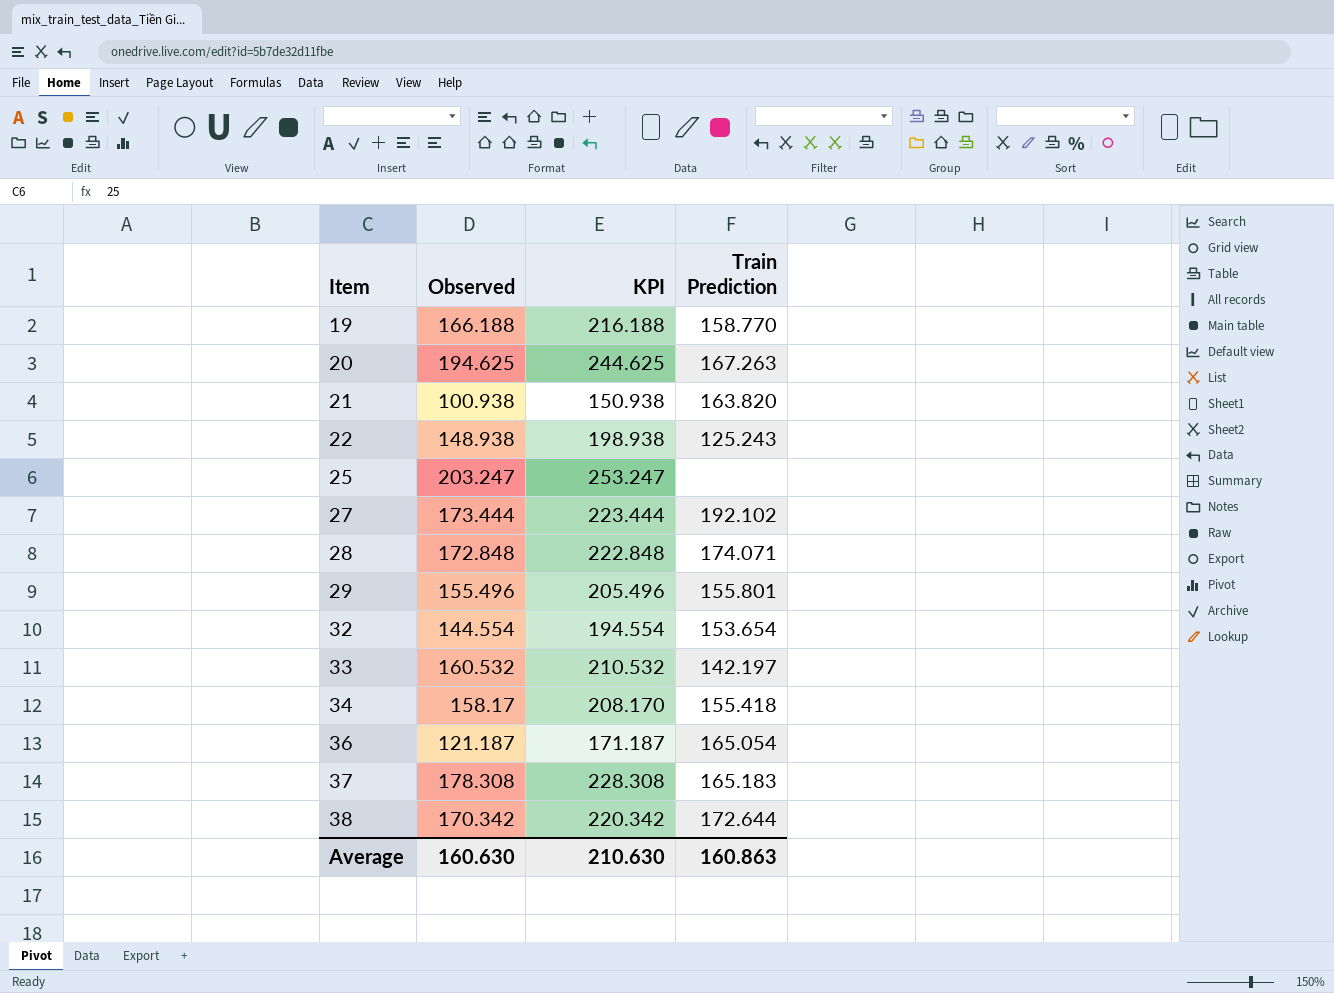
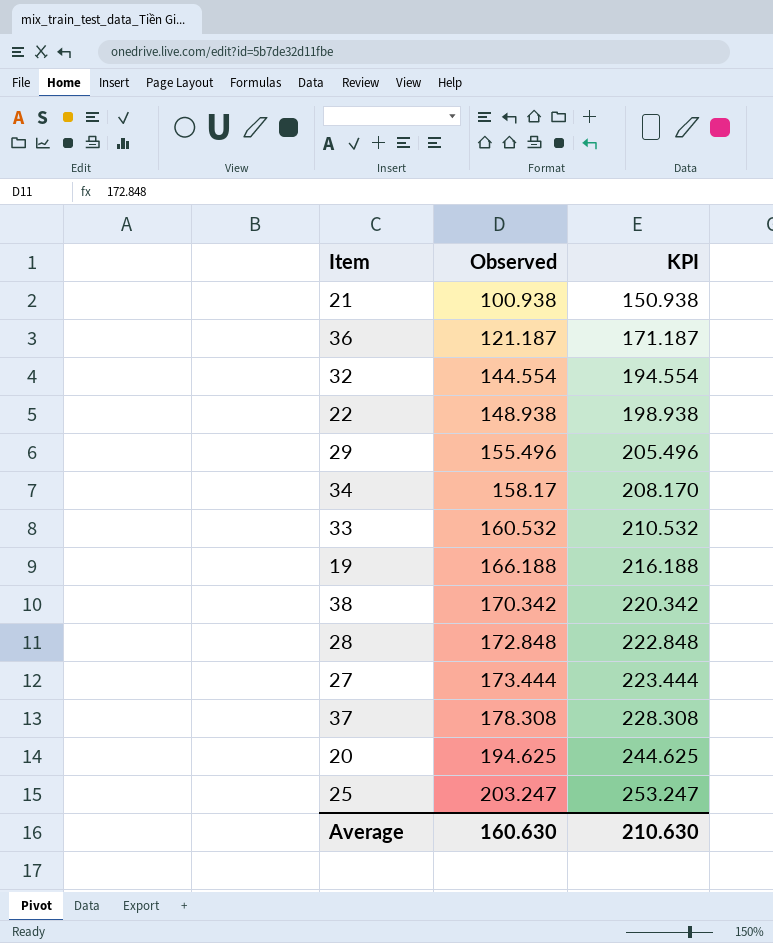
row order: Item ascending -> Observed ascending
column Train Prediction | position: 4 -> none

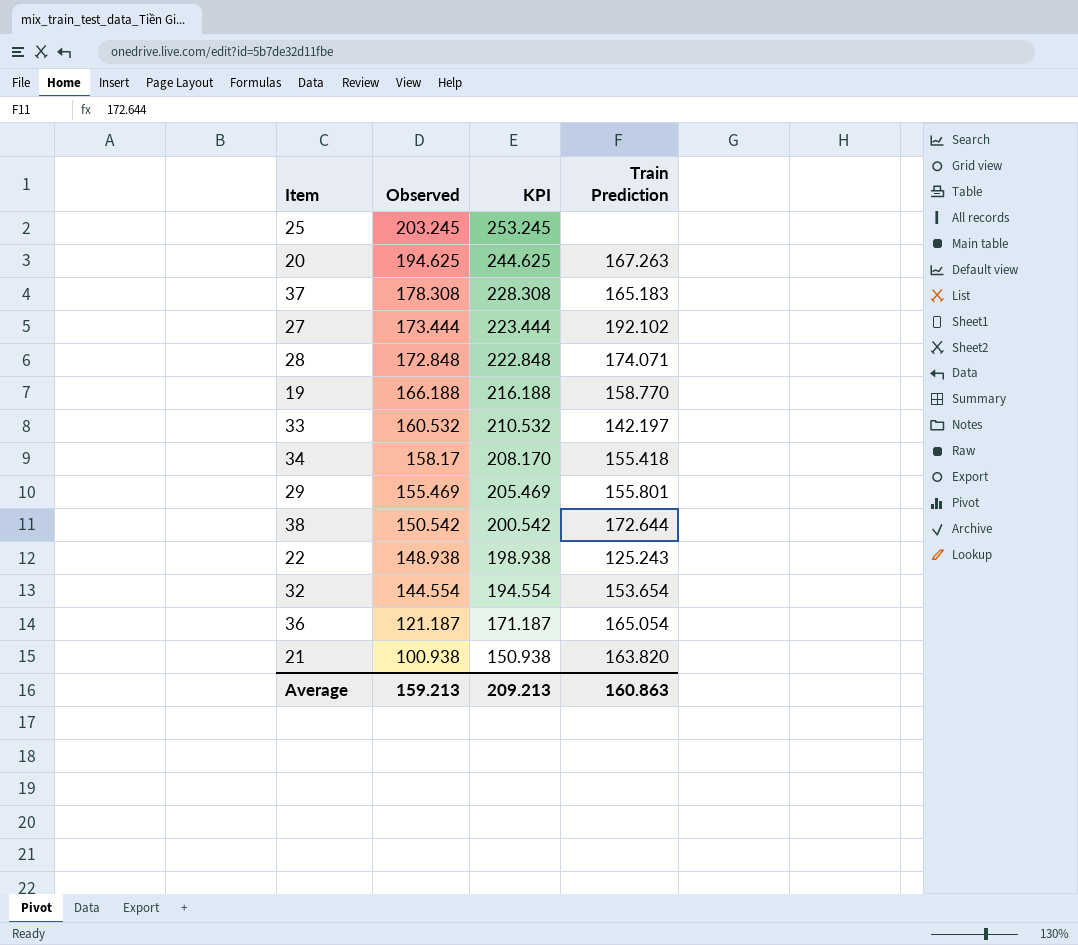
row order: Observed ascending -> Observed descending
column Train Prediction | position: none -> 4
25 | Observed: 203.247 -> 203.245
25 | KPI: 253.247 -> 253.245
29 | Observed: 155.496 -> 155.469
29 | KPI: 205.496 -> 205.469
38 | Observed: 170.342 -> 150.542
38 | KPI: 220.342 -> 200.542
Average | Observed: 160.630 -> 159.213
Average | KPI: 210.630 -> 209.213

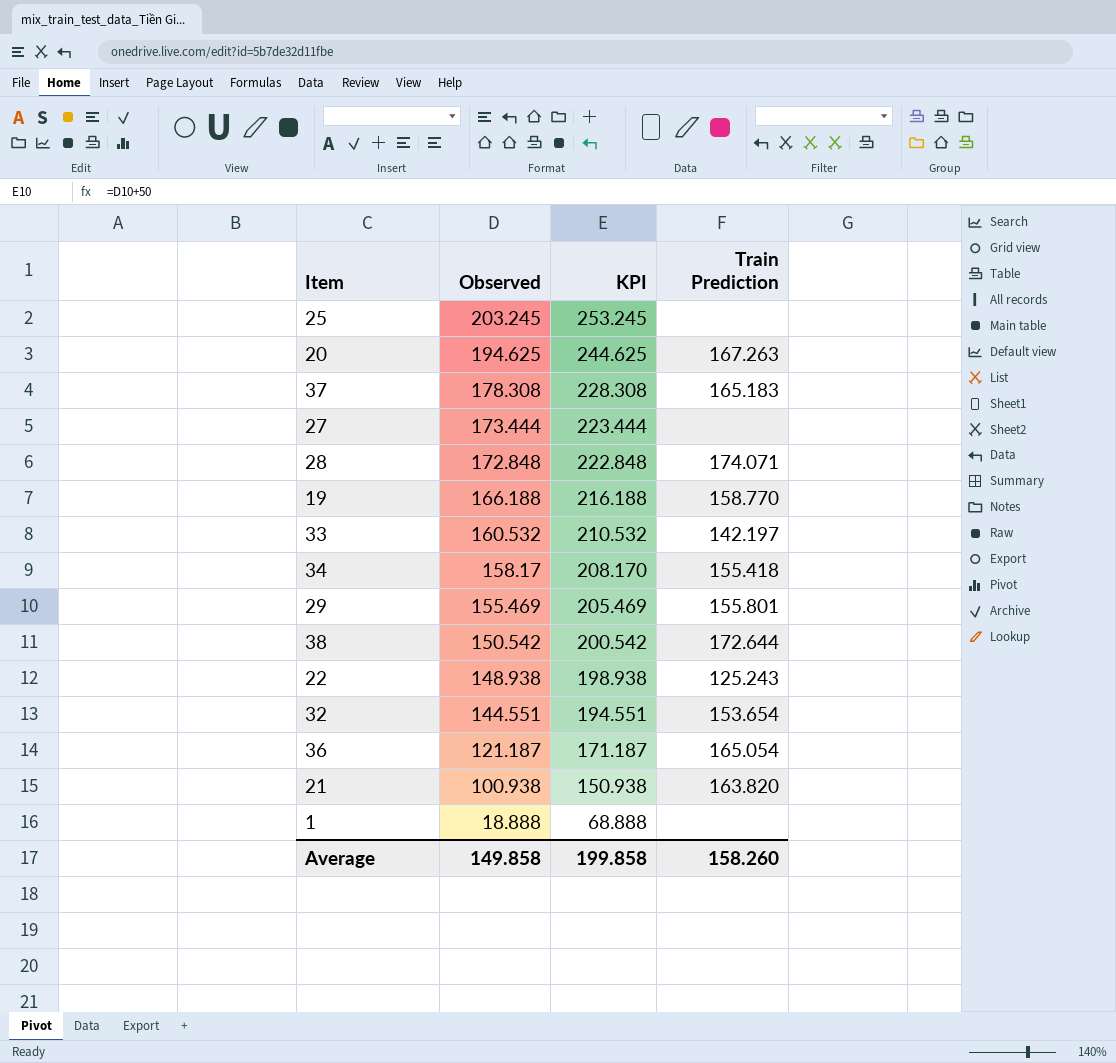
27 | Train Prediction: 192.102 -> none
32 | Observed: 144.554 -> 144.551
32 | KPI: 194.554 -> 194.551
row 1: none -> 18.888 | 68.888 | none
Average | Observed: 159.213 -> 149.858
Average | KPI: 209.213 -> 199.858
Average | Train Prediction: 160.863 -> 158.260

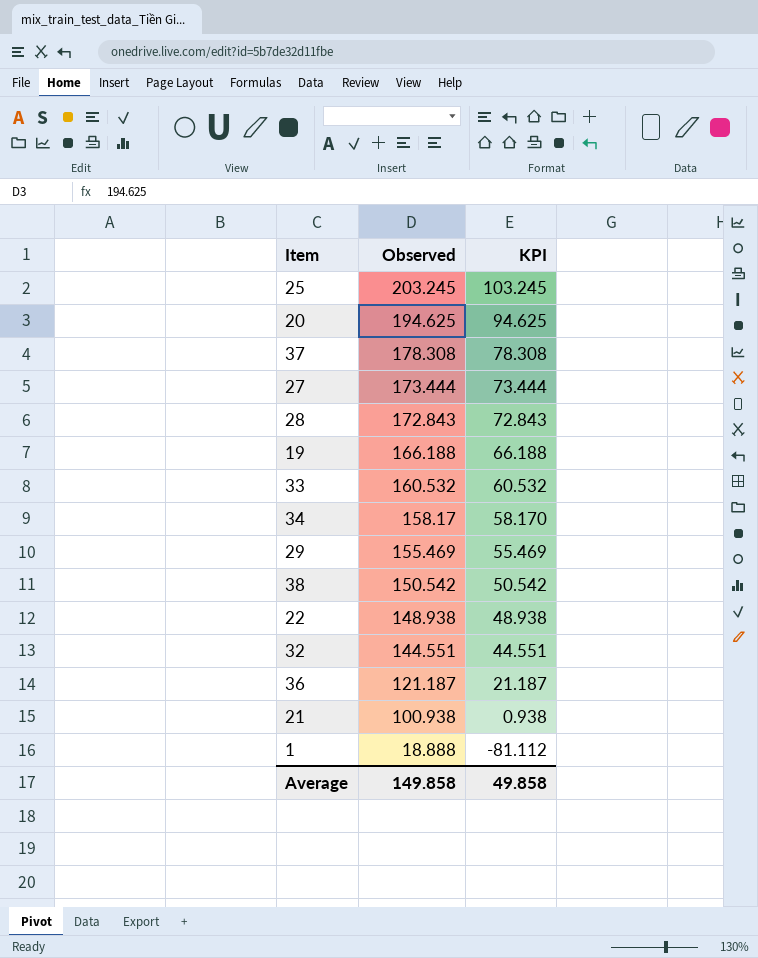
column Train Prediction | position: 4 -> none
column KPI | formula: [Observed] + 50 -> [Observed] - 100
28 | Observed: 172.848 -> 172.843
Average | KPI: 199.858 -> 49.858

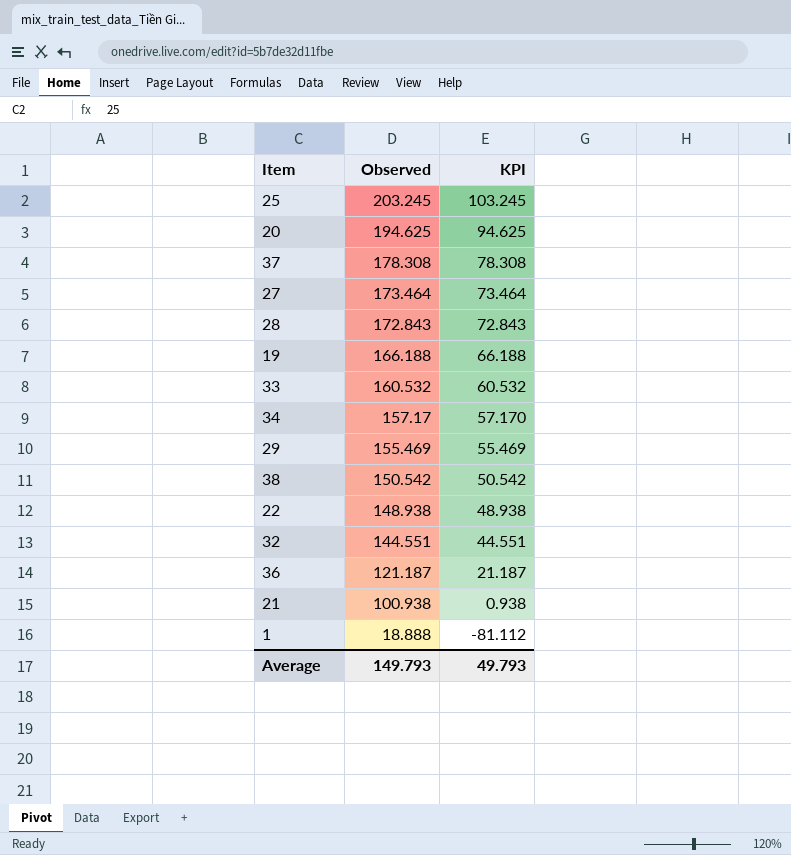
27 | Observed: 173.444 -> 173.464
27 | KPI: 73.444 -> 73.464
34 | Observed: 158.17 -> 157.17
34 | KPI: 58.170 -> 57.170
Average | Observed: 149.858 -> 149.793
Average | KPI: 49.858 -> 49.793

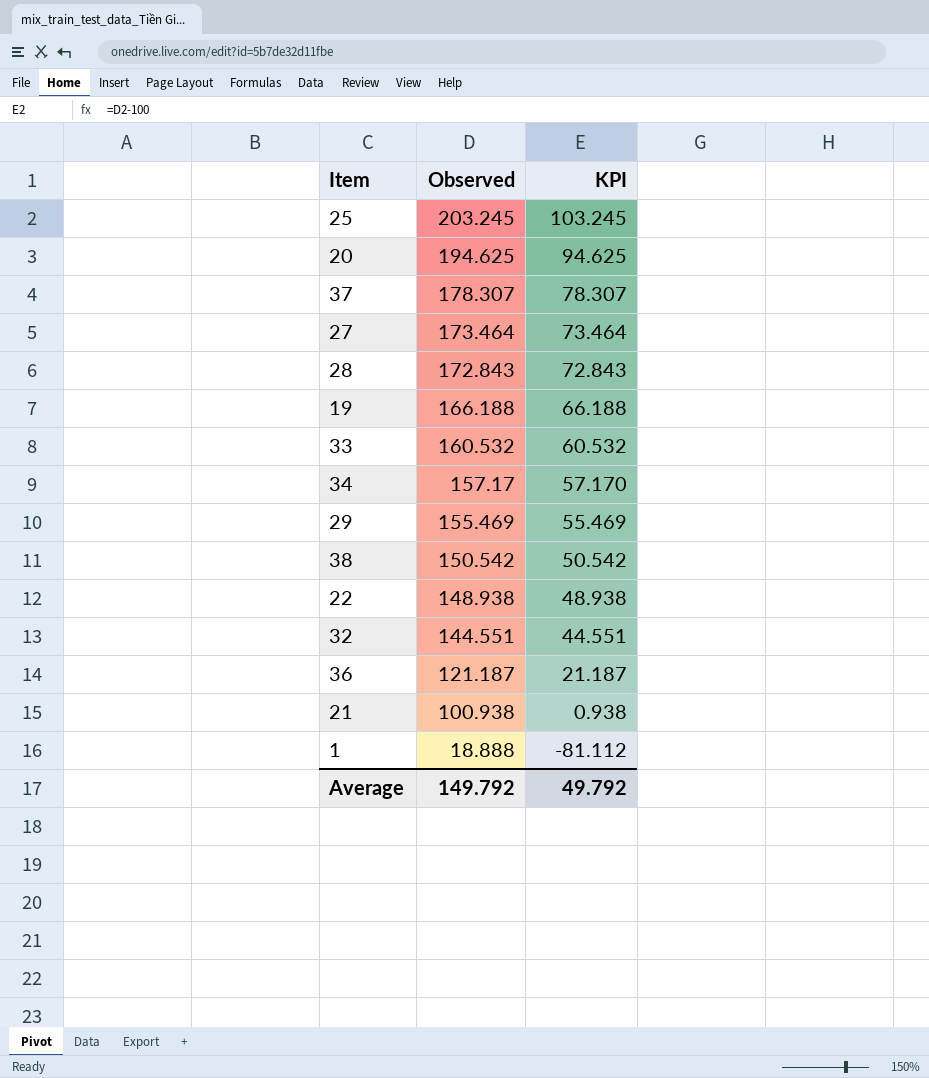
37 | Observed: 178.308 -> 178.307
37 | KPI: 78.308 -> 78.307
Average | Observed: 149.793 -> 149.792
Average | KPI: 49.793 -> 49.792

